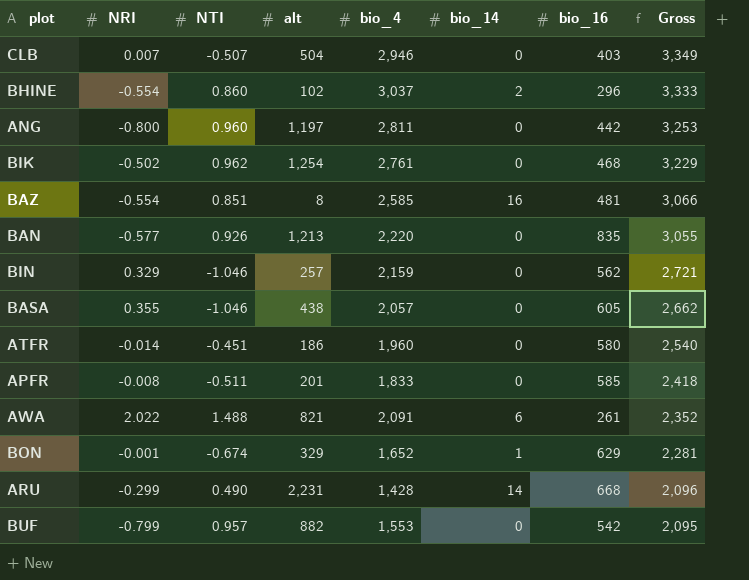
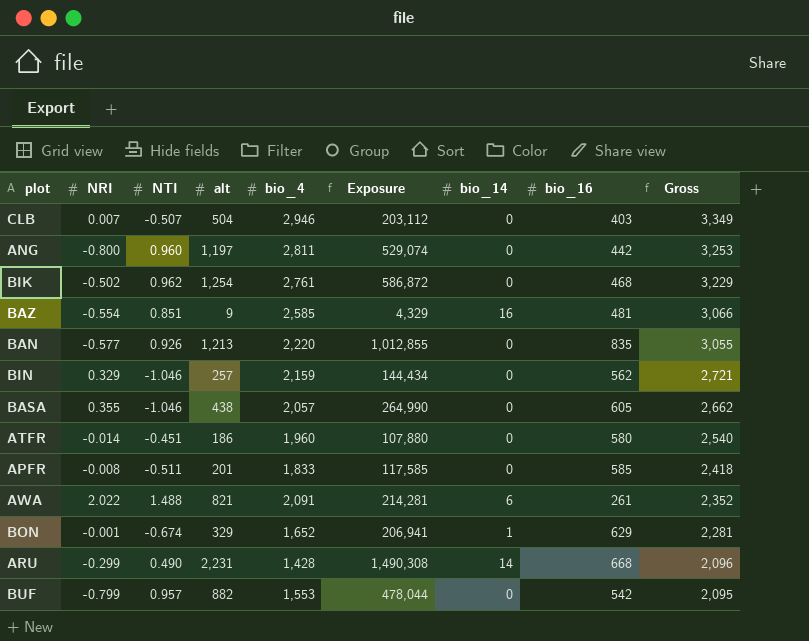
column Exposure | formula: none -> [alt] * [bio_16]
row BHINE: -0.554 | 0.860 | 102 | 3,037 | 2 | 296 | 3,333 -> none
BAZ | alt: 8 -> 9

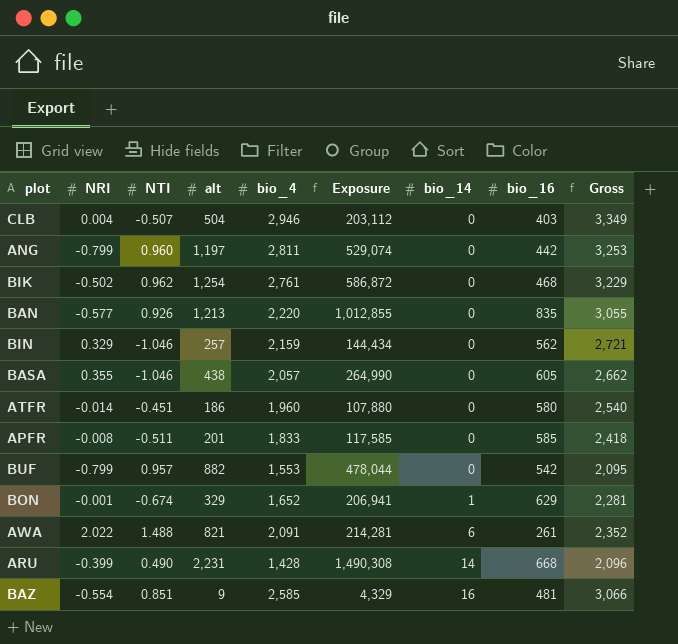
row order: Gross descending -> bio_14 ascending
CLB | NRI: 0.007 -> 0.004
ANG | NRI: -0.800 -> -0.799
ARU | NRI: -0.299 -> -0.399

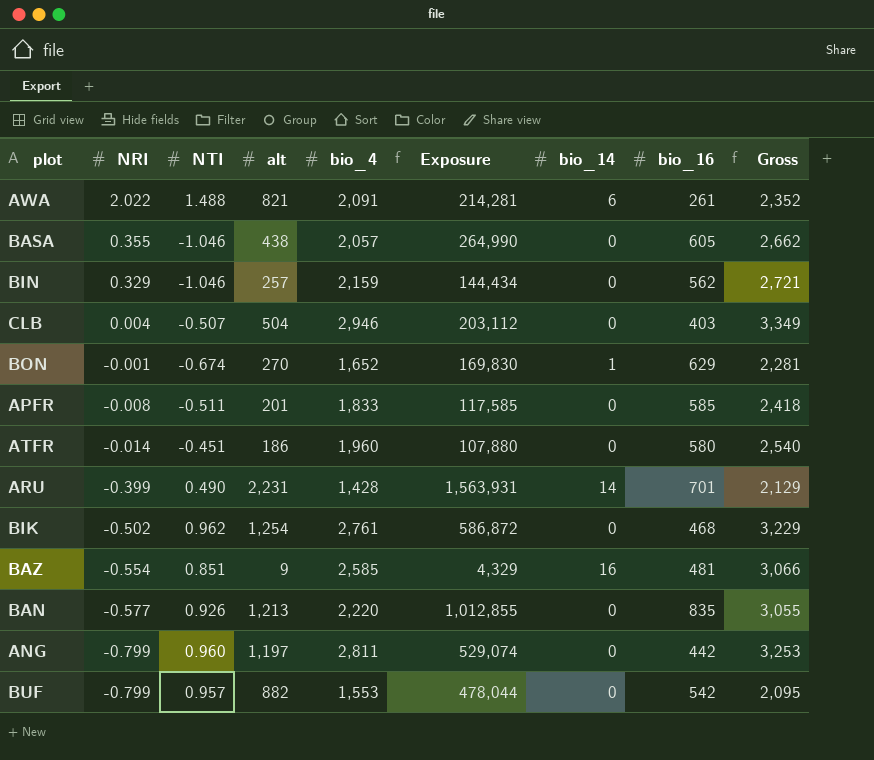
row order: bio_14 ascending -> NRI descending
BON | alt: 329 -> 270
BON | Exposure: 206,941 -> 169,830
ARU | Exposure: 1,490,308 -> 1,563,931
ARU | bio_16: 668 -> 701
ARU | Gross: 2,096 -> 2,129

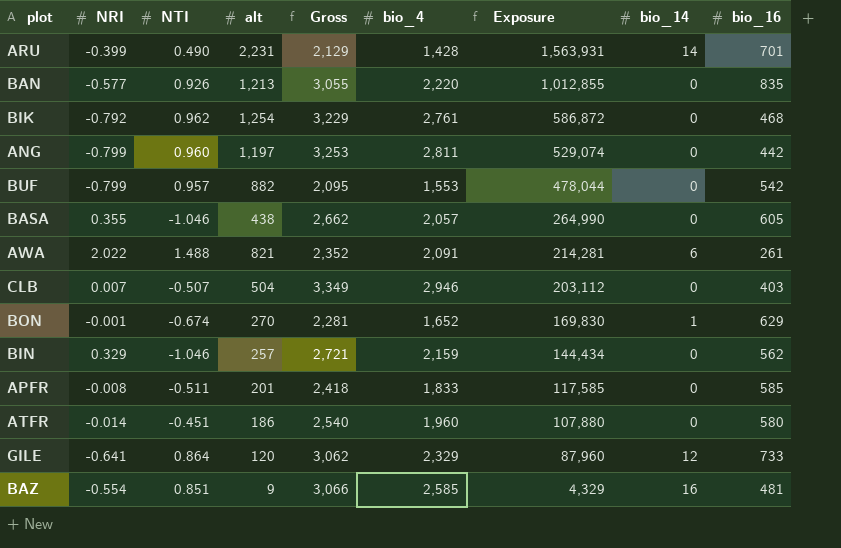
row order: NRI descending -> Exposure descending
column Gross | position: 9 -> 5
BIK | NRI: -0.502 -> -0.792
CLB | NRI: 0.004 -> 0.007
row GILE: none -> -0.641 | 0.864 | 120 | 3,062 | 2,329 | 87,960 | 12 | 733

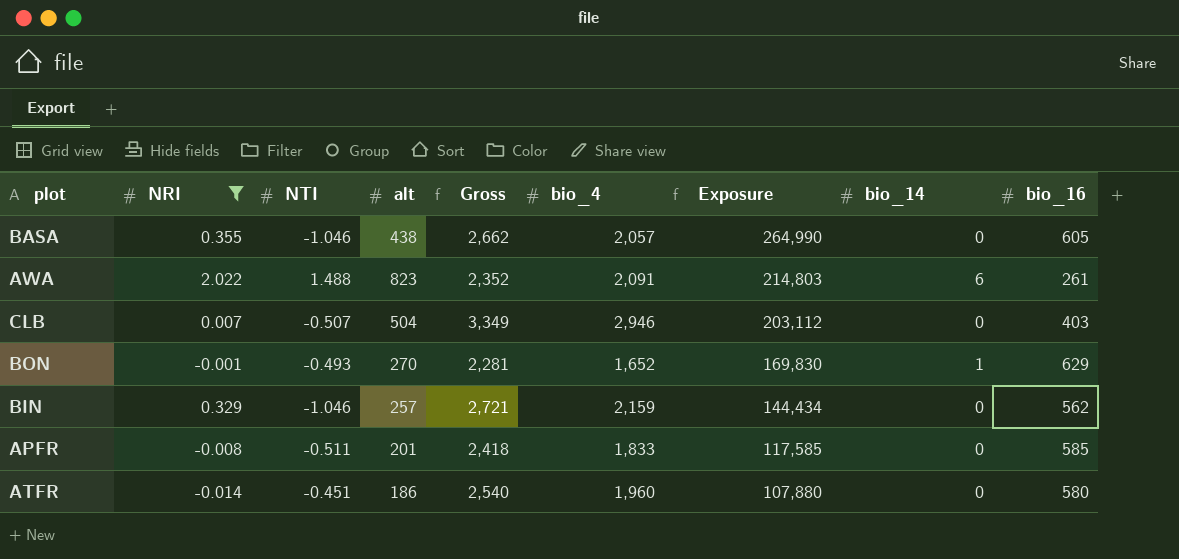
filter: none -> NRI >= -0.014
AWA | alt: 821 -> 823
AWA | Exposure: 214,281 -> 214,803
BON | NTI: -0.674 -> -0.493

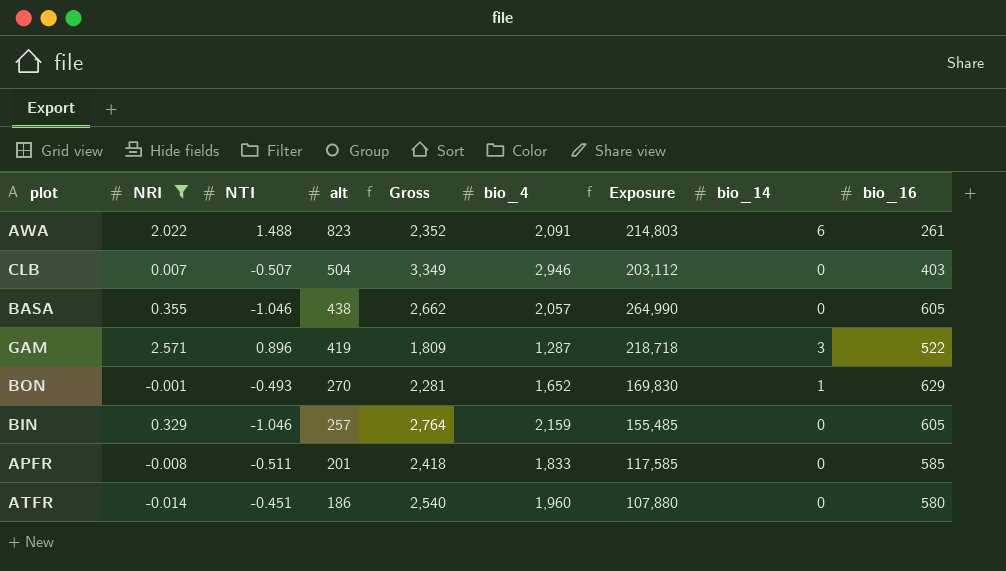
row order: Exposure descending -> alt descending
row GAM: none -> 2.571 | 0.896 | 419 | 1,809 | 1,287 | 218,718 | 3 | 522
BIN | Gross: 2,721 -> 2,764
BIN | Exposure: 144,434 -> 155,485
BIN | bio_16: 562 -> 605

